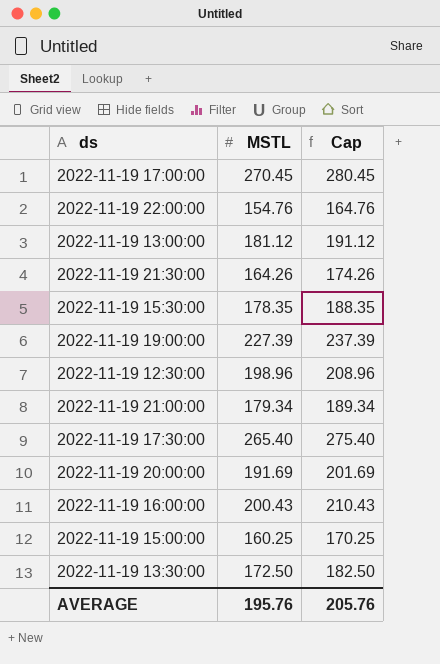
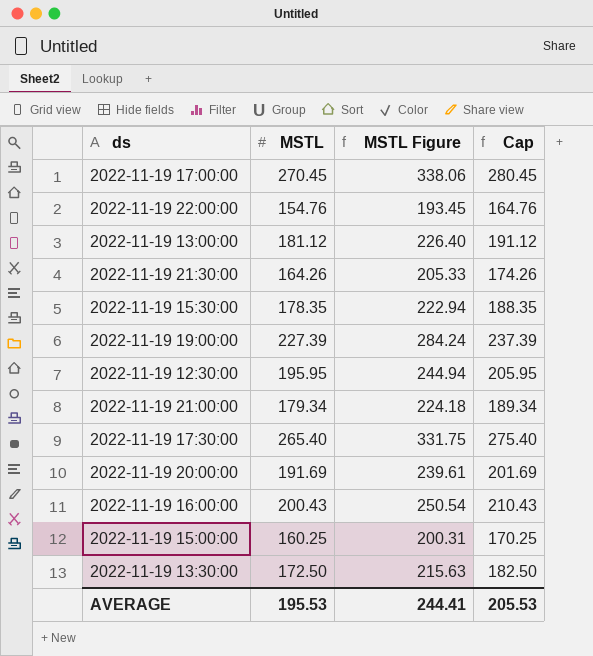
column MSTL Figure | formula: none -> [MSTL] * 1.25
2022-11-19 12:30:00 | MSTL: 198.96 -> 195.95
2022-11-19 12:30:00 | Cap: 208.96 -> 205.95
AVERAGE | MSTL: 195.76 -> 195.53
AVERAGE | Cap: 205.76 -> 205.53

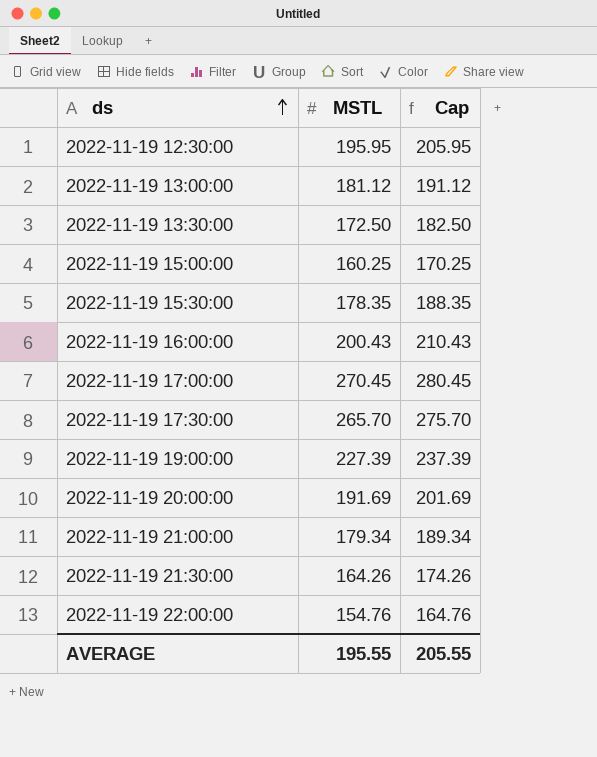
row order: none -> ds ascending
column MSTL Figure | formula: [MSTL] * 1.25 -> none
2022-11-19 17:30:00 | MSTL: 265.40 -> 265.70
2022-11-19 17:30:00 | Cap: 275.40 -> 275.70
AVERAGE | MSTL: 195.53 -> 195.55
AVERAGE | Cap: 205.53 -> 205.55

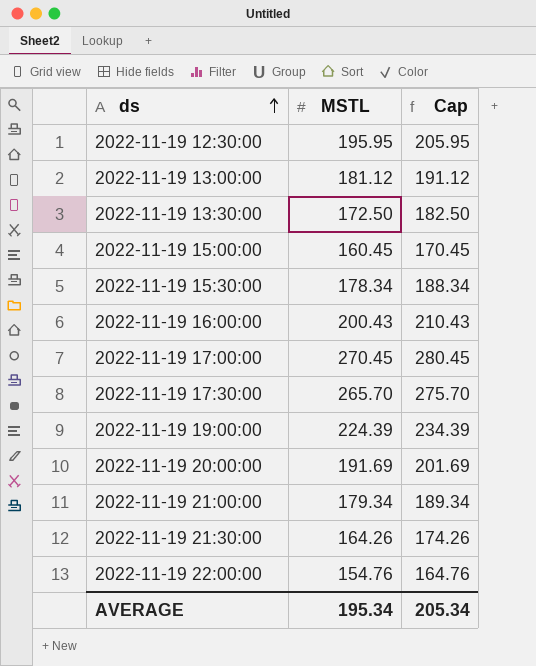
2022-11-19 15:00:00 | MSTL: 160.25 -> 160.45
2022-11-19 15:00:00 | Cap: 170.25 -> 170.45
2022-11-19 15:30:00 | MSTL: 178.35 -> 178.34
2022-11-19 15:30:00 | Cap: 188.35 -> 188.34
2022-11-19 19:00:00 | MSTL: 227.39 -> 224.39
2022-11-19 19:00:00 | Cap: 237.39 -> 234.39
AVERAGE | MSTL: 195.55 -> 195.34
AVERAGE | Cap: 205.55 -> 205.34

